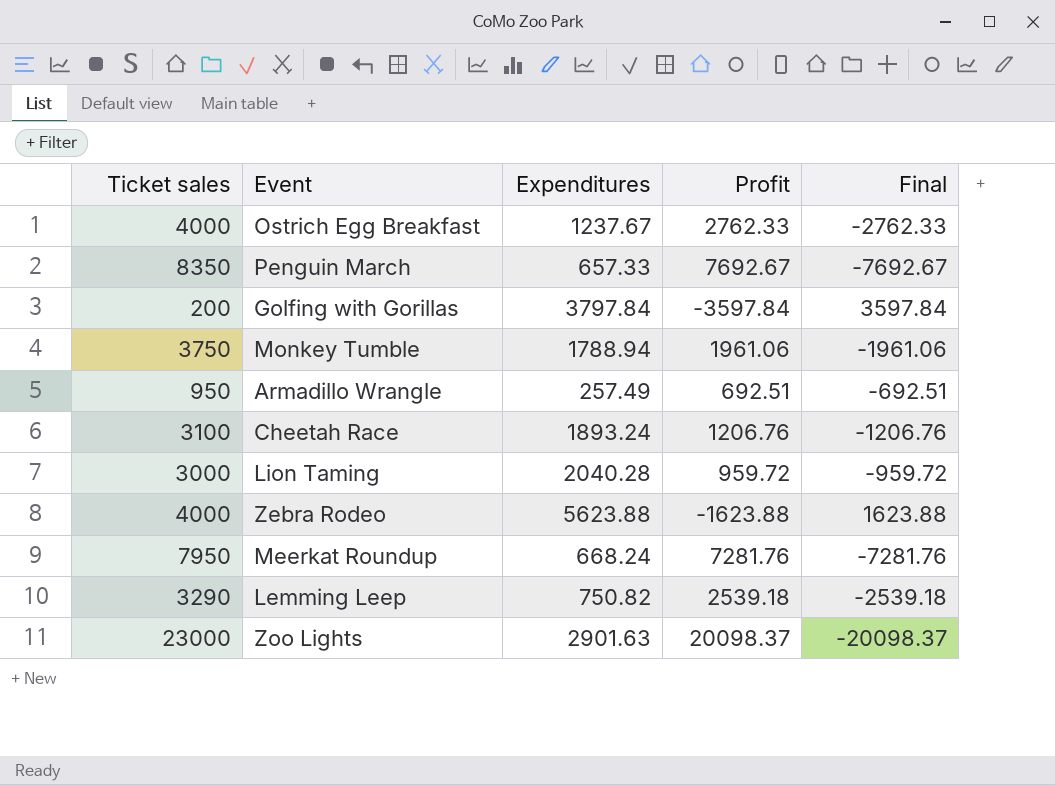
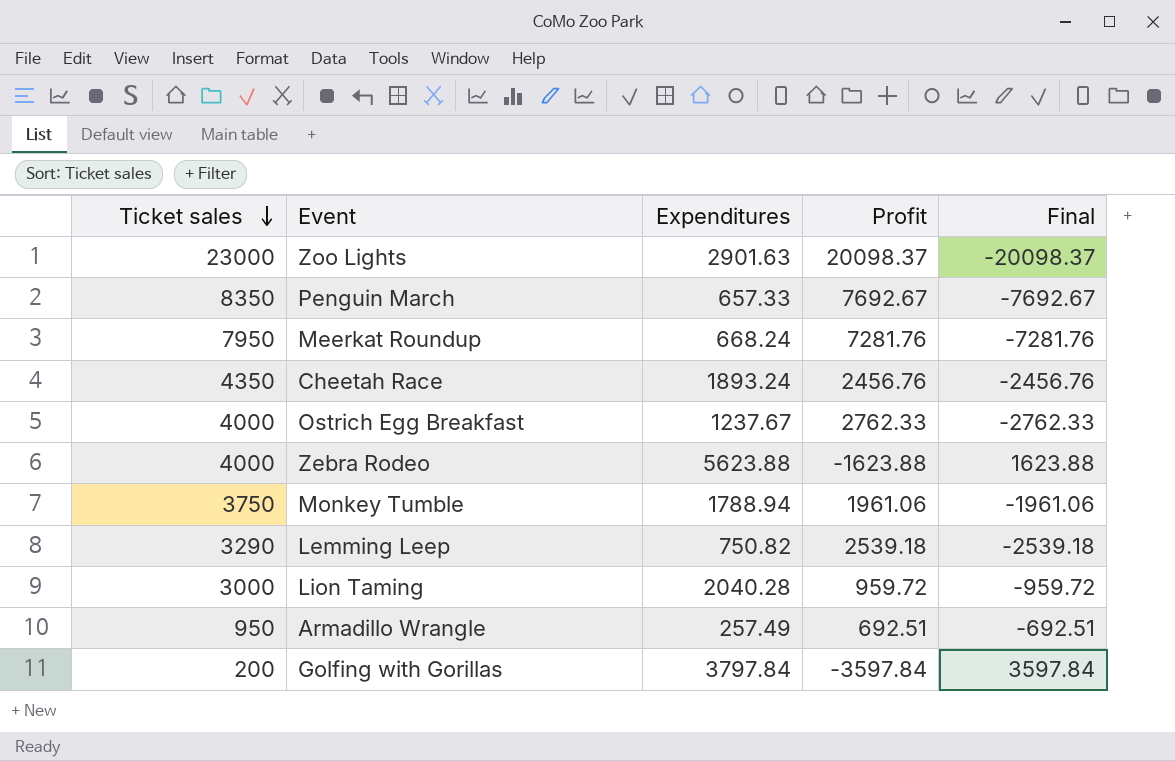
row order: none -> Ticket sales descending
Cheetah Race | Ticket sales: 3100 -> 4350
Cheetah Race | Profit: 1206.76 -> 2456.76
Cheetah Race | Final: -1206.76 -> -2456.76

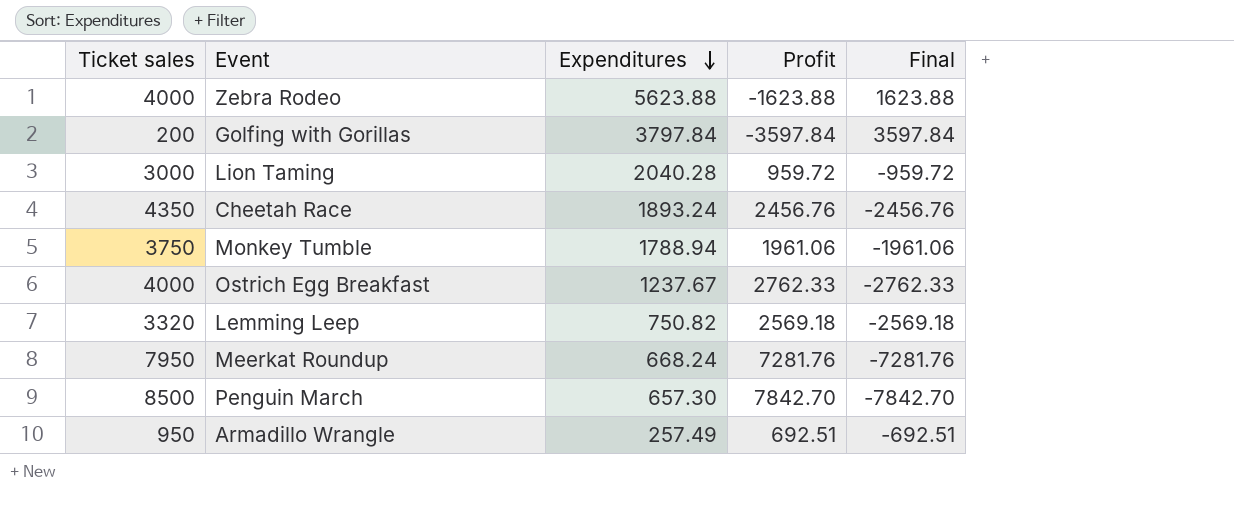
row order: Ticket sales descending -> Expenditures descending
row Zoo Lights: 23000 | 2901.63 | 20098.37 | -20098.37 -> none
Lemming Leep | Ticket sales: 3290 -> 3320
Lemming Leep | Profit: 2539.18 -> 2569.18
Lemming Leep | Final: -2539.18 -> -2569.18
Penguin March | Ticket sales: 8350 -> 8500
Penguin March | Expenditures: 657.33 -> 657.30
Penguin March | Profit: 7692.67 -> 7842.70
Penguin March | Final: -7692.67 -> -7842.70

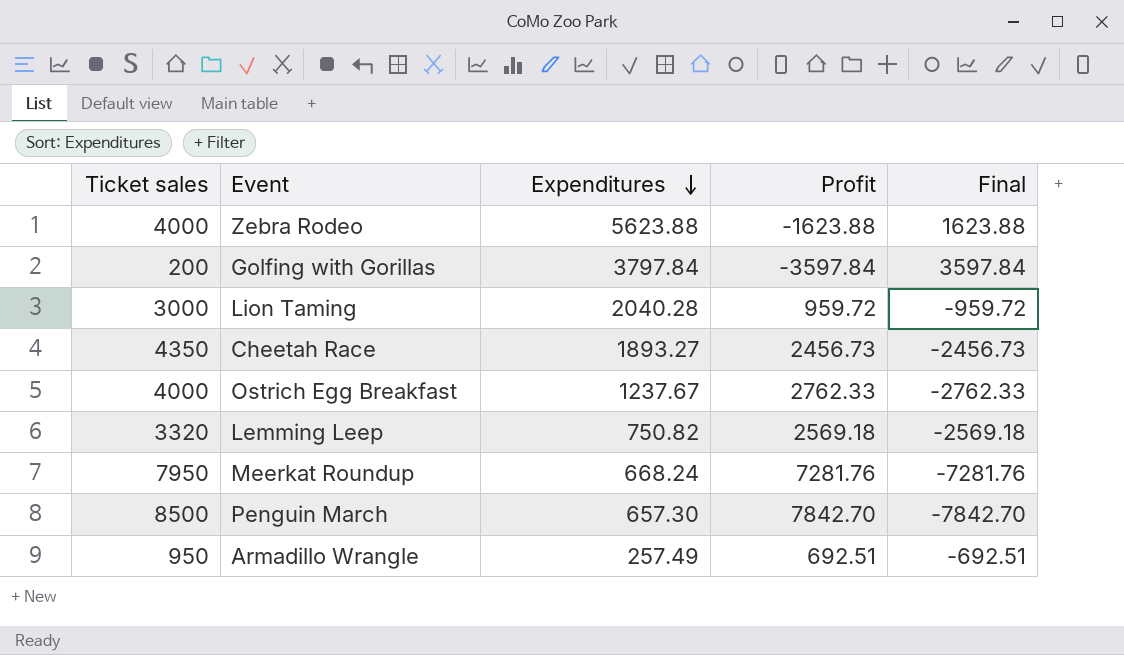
row Monkey Tumble: 3750 | 1788.94 | 1961.06 | -1961.06 -> none
Cheetah Race | Expenditures: 1893.24 -> 1893.27
Cheetah Race | Profit: 2456.76 -> 2456.73
Cheetah Race | Final: -2456.76 -> -2456.73

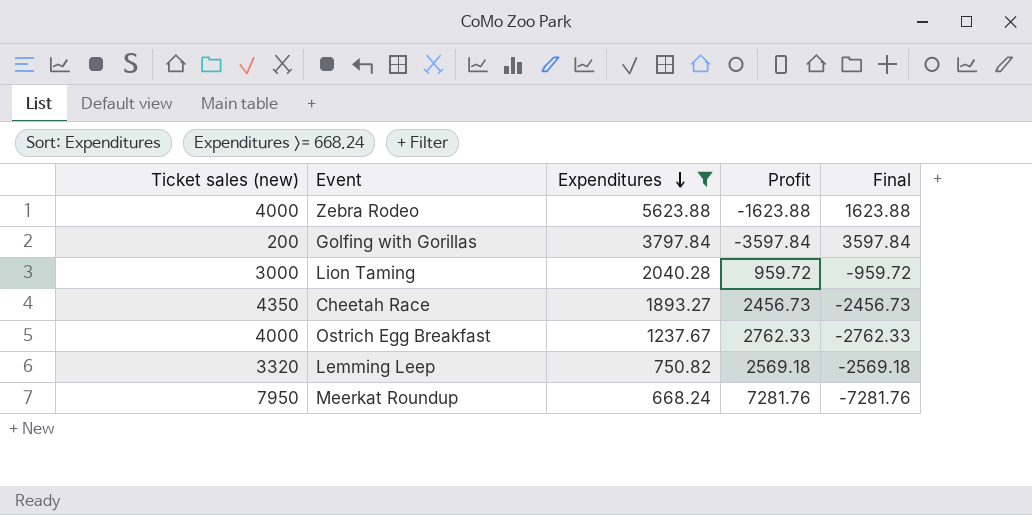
filter: none -> Expenditures >= 668.24
column name: Ticket sales -> Ticket sales (new)

